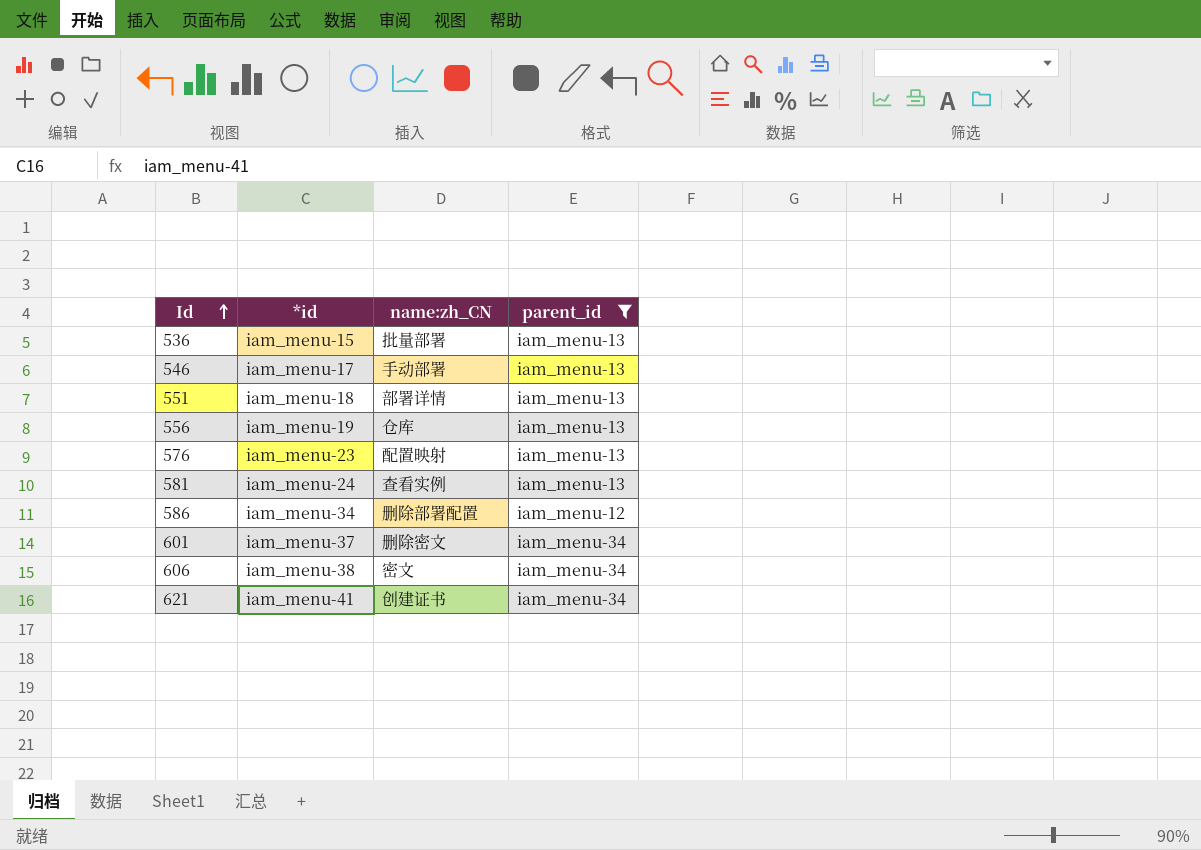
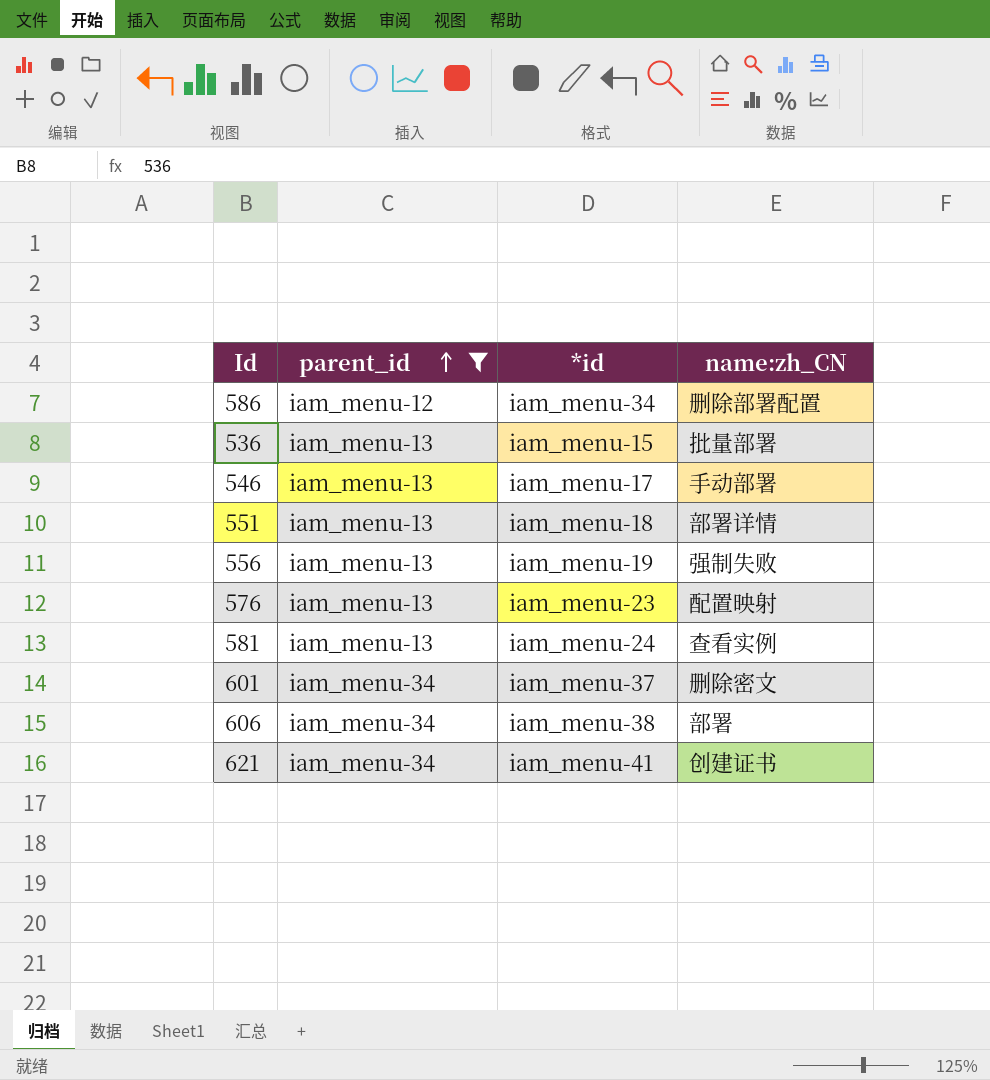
row order: Id ascending -> parent_id ascending
column parent_id | position: 4 -> 2
556 | name:zh_CN: 仓库 -> 强制失败
606 | name:zh_CN: 密文 -> 部署

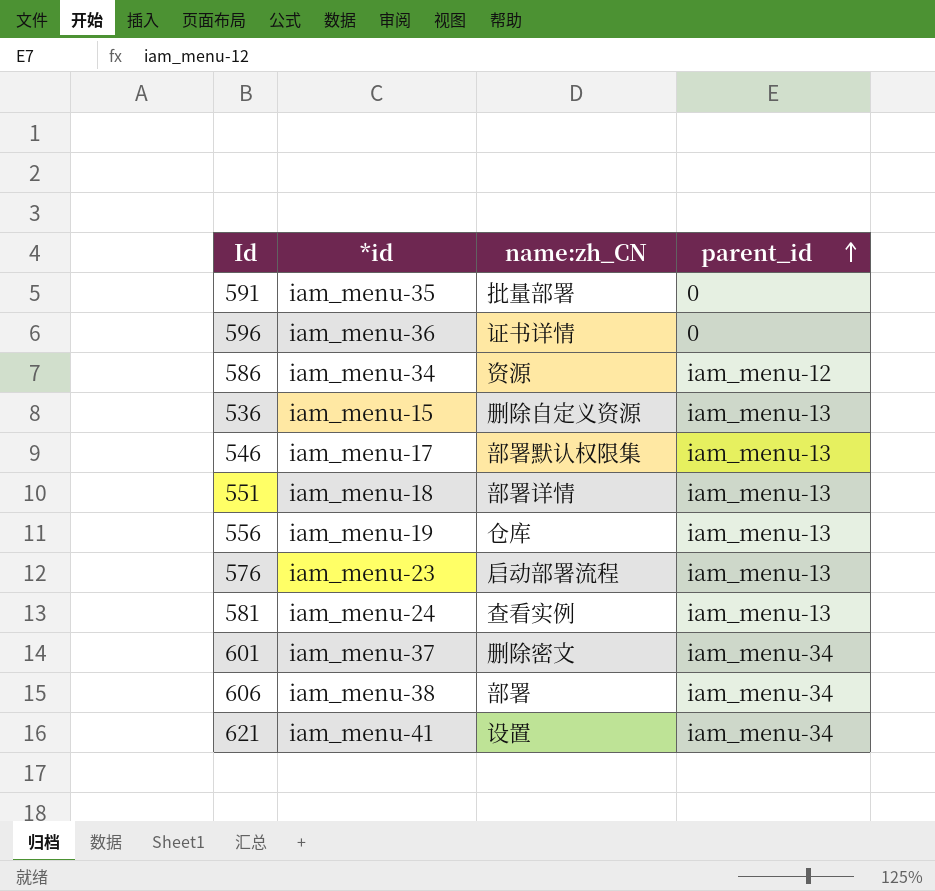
filter: parent_id != 0 -> none
column parent_id | position: 2 -> 4
586 | name:zh_CN: 删除部署配置 -> 资源
536 | name:zh_CN: 批量部署 -> 删除自定义资源
546 | name:zh_CN: 手动部署 -> 部署默认权限集
556 | name:zh_CN: 强制失败 -> 仓库
576 | name:zh_CN: 配置映射 -> 启动部署流程
621 | name:zh_CN: 创建证书 -> 设置

